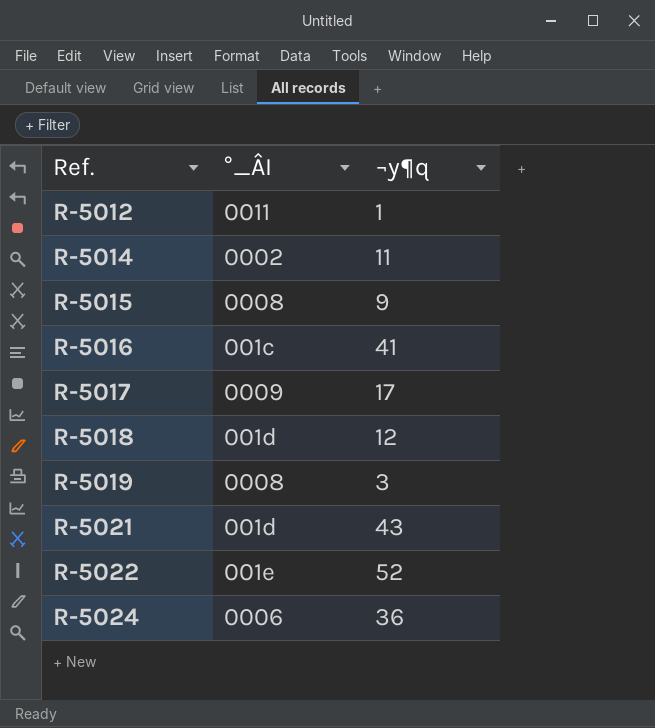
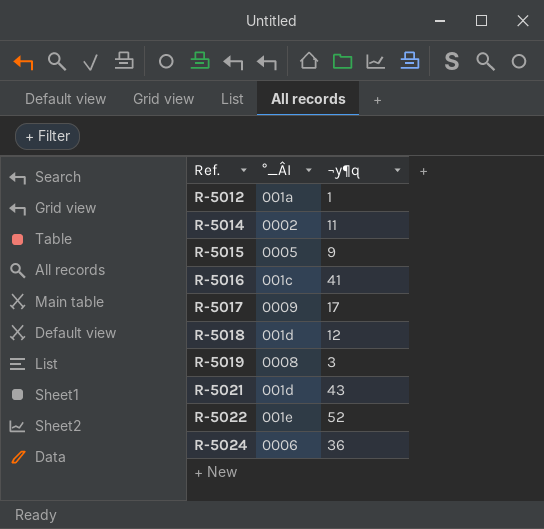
R-5012 | °_ÂI: 0011 -> 001a
R-5015 | °_ÂI: 0008 -> 0005

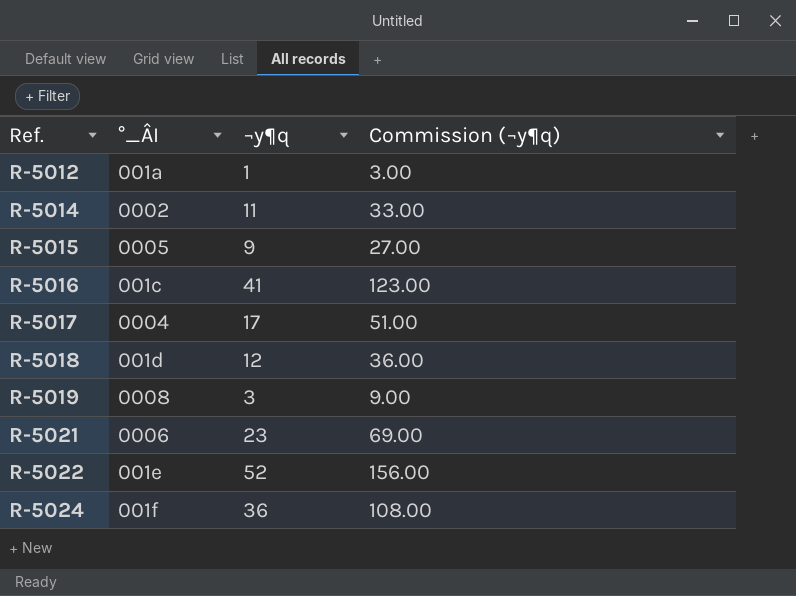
column Commission (¬y¶q) | formula: none -> [¬y¶q] * 3
R-5017 | °_ÂI: 0009 -> 0004
R-5021 | °_ÂI: 001d -> 0006
R-5021 | ¬y¶q: 43 -> 23
R-5024 | °_ÂI: 0006 -> 001f

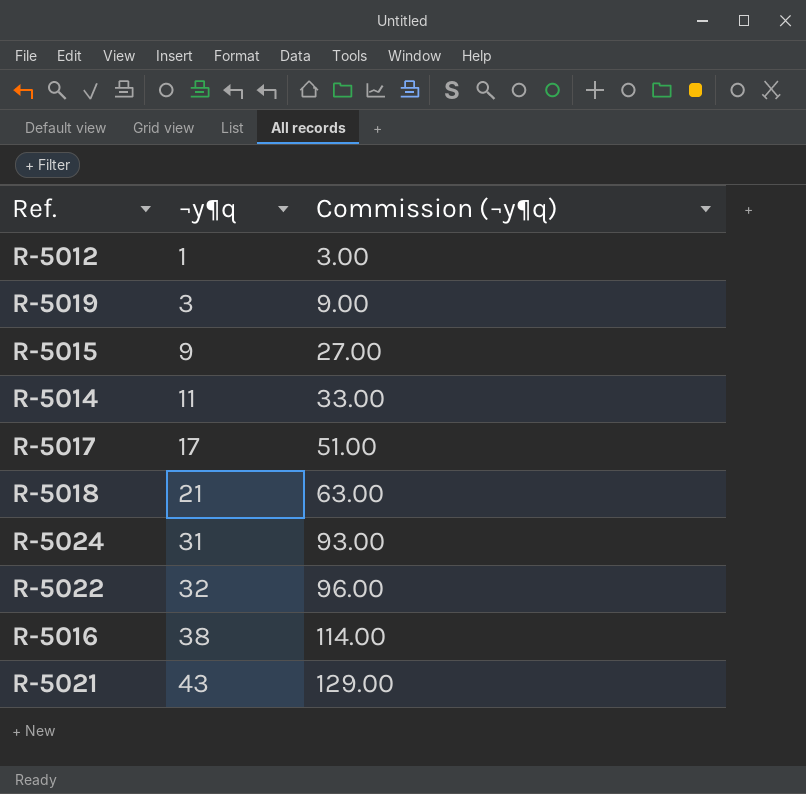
row order: Ref. ascending -> ¬y¶q ascending
column °_ÂI | position: 2 -> none
R-5018 | ¬y¶q: 12 -> 21
R-5018 | Commission (¬y¶q): 36.00 -> 63.00
R-5024 | ¬y¶q: 36 -> 31
R-5024 | Commission (¬y¶q): 108.00 -> 93.00
R-5022 | ¬y¶q: 52 -> 32
R-5022 | Commission (¬y¶q): 156.00 -> 96.00
R-5016 | ¬y¶q: 41 -> 38
R-5016 | Commission (¬y¶q): 123.00 -> 114.00
R-5021 | ¬y¶q: 23 -> 43
R-5021 | Commission (¬y¶q): 69.00 -> 129.00

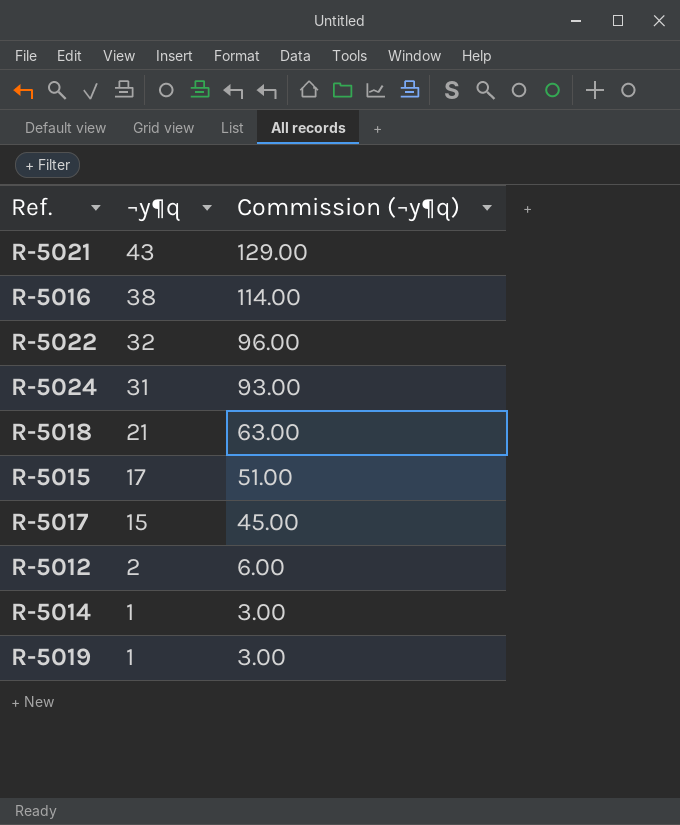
row order: ¬y¶q ascending -> ¬y¶q descending
R-5015 | ¬y¶q: 9 -> 17
R-5015 | Commission (¬y¶q): 27.00 -> 51.00
R-5017 | ¬y¶q: 17 -> 15
R-5017 | Commission (¬y¶q): 51.00 -> 45.00
R-5012 | ¬y¶q: 1 -> 2
R-5012 | Commission (¬y¶q): 3.00 -> 6.00
R-5014 | ¬y¶q: 11 -> 1
R-5014 | Commission (¬y¶q): 33.00 -> 3.00
R-5019 | ¬y¶q: 3 -> 1
R-5019 | Commission (¬y¶q): 9.00 -> 3.00

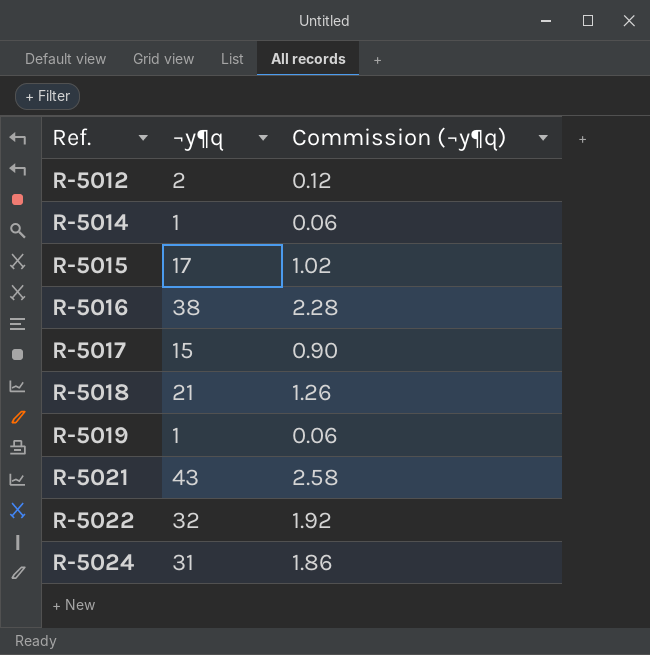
row order: ¬y¶q descending -> Ref. ascending
column Commission (¬y¶q) | formula: [¬y¶q] * 3 -> [¬y¶q] * 0.06

